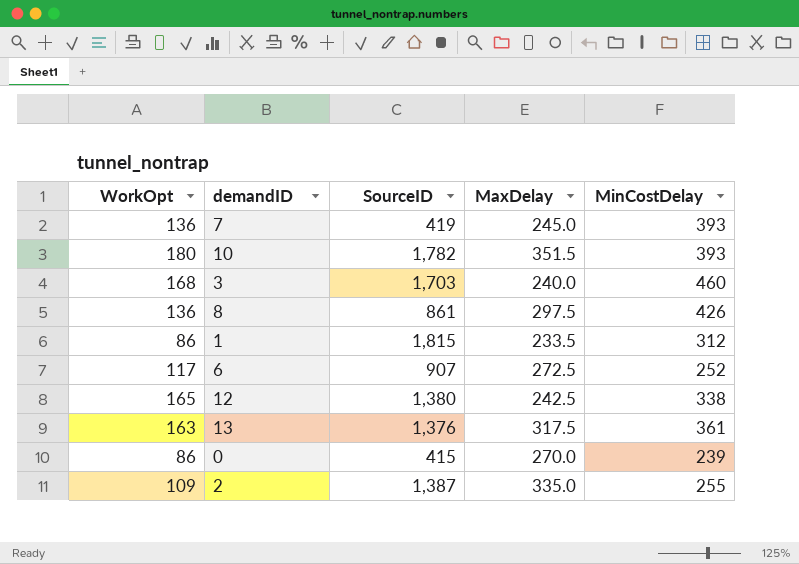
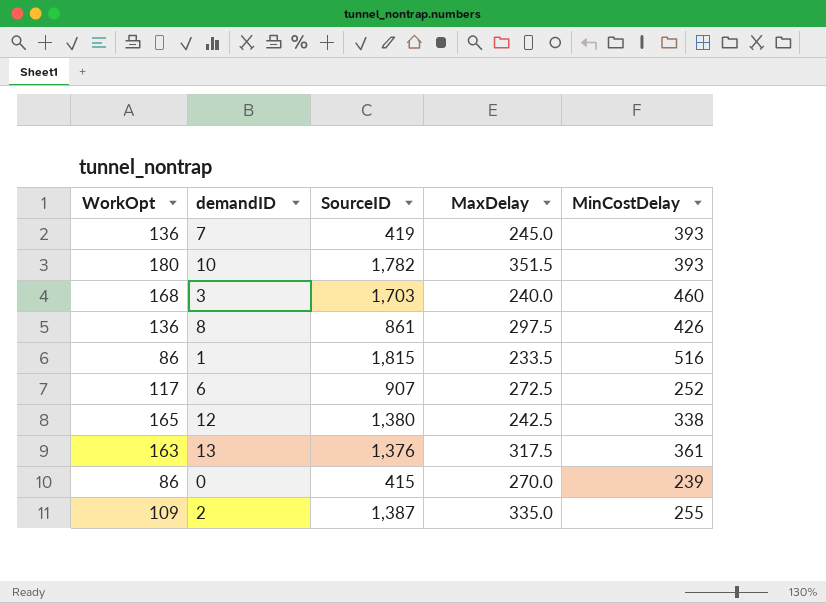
1 | MinCostDelay: 312 -> 516

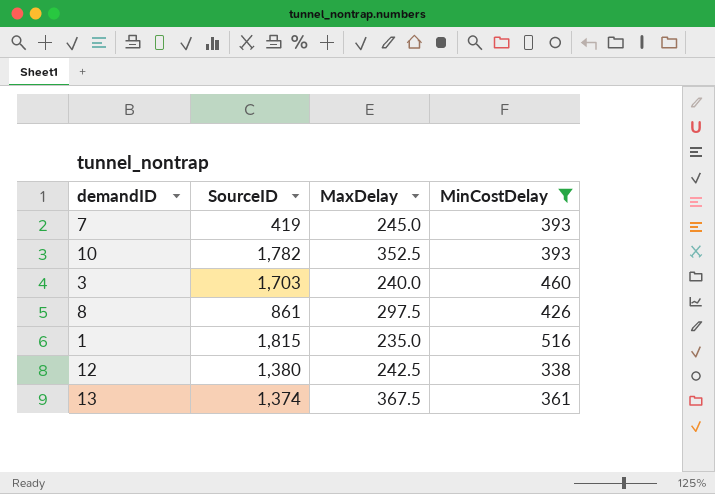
filter: none -> MinCostDelay >= 338
column WorkOpt | position: 1 -> none
10 | MaxDelay: 351.5 -> 352.5
1 | MaxDelay: 233.5 -> 235.0
13 | SourceID: 1,376 -> 1,374
13 | MaxDelay: 317.5 -> 367.5

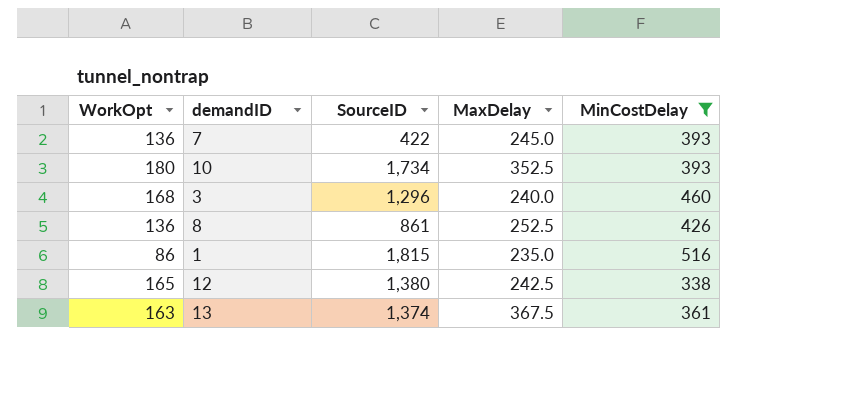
column WorkOpt | position: none -> 1
7 | SourceID: 419 -> 422
10 | SourceID: 1,782 -> 1,734
3 | SourceID: 1,703 -> 1,296
8 | MaxDelay: 297.5 -> 252.5

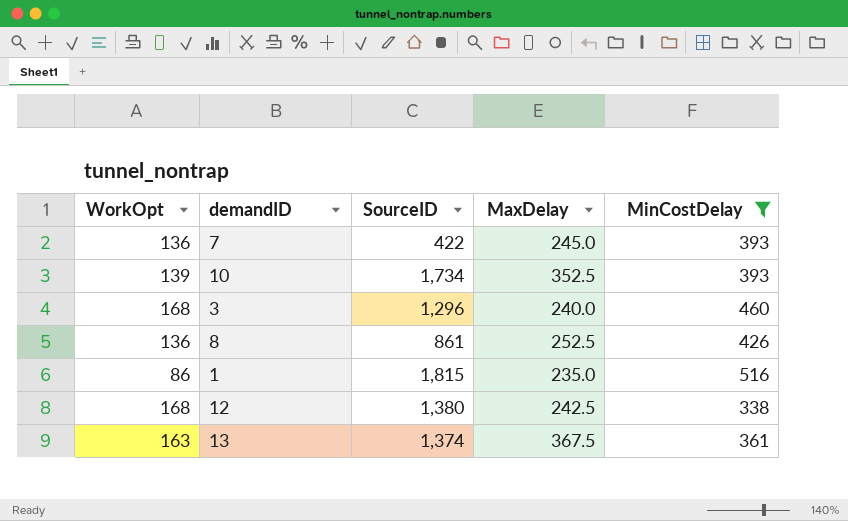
10 | WorkOpt: 180 -> 139
12 | WorkOpt: 165 -> 168

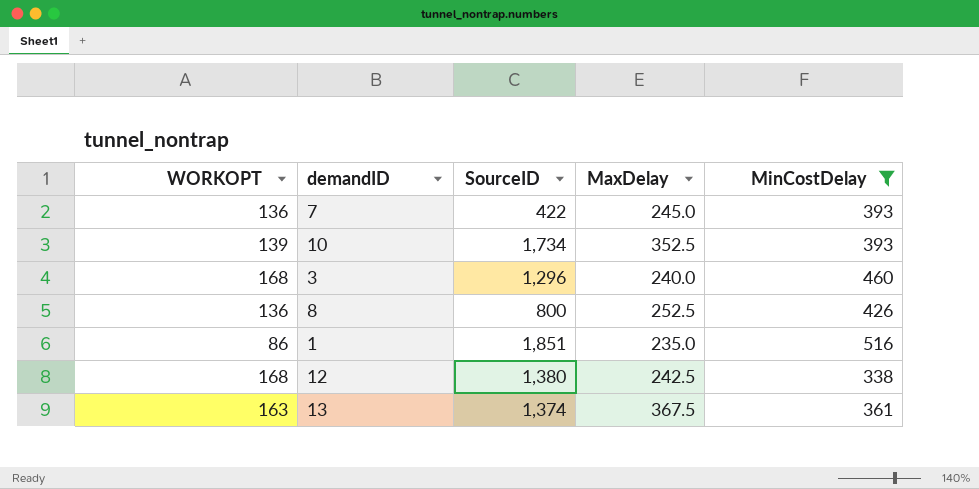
column name: WorkOpt -> WORKOPT
8 | SourceID: 861 -> 800
1 | SourceID: 1,815 -> 1,851

